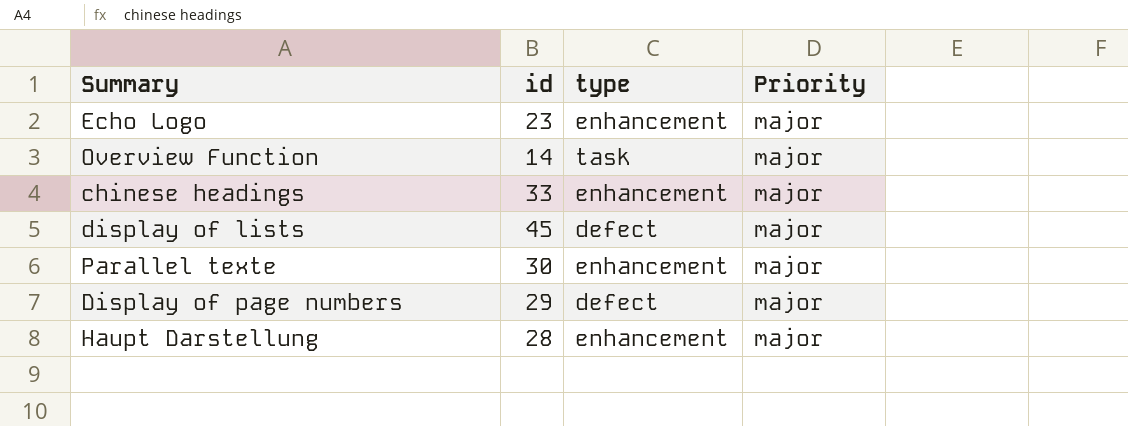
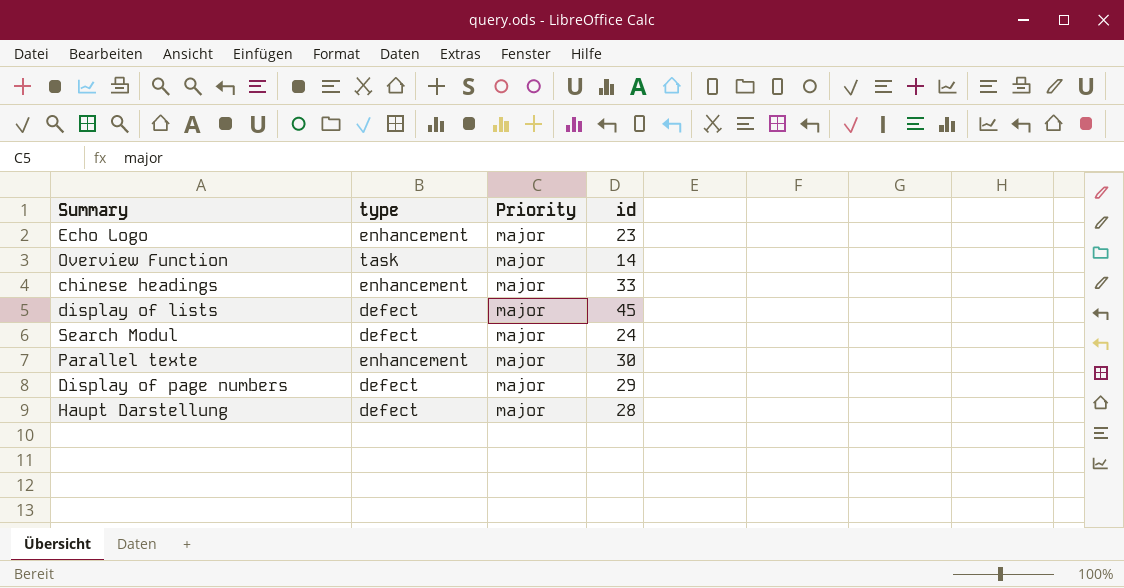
column id | position: 2 -> 4
row Search Modul: none -> defect | major | 24
Haupt Darstellung | type: enhancement -> defect

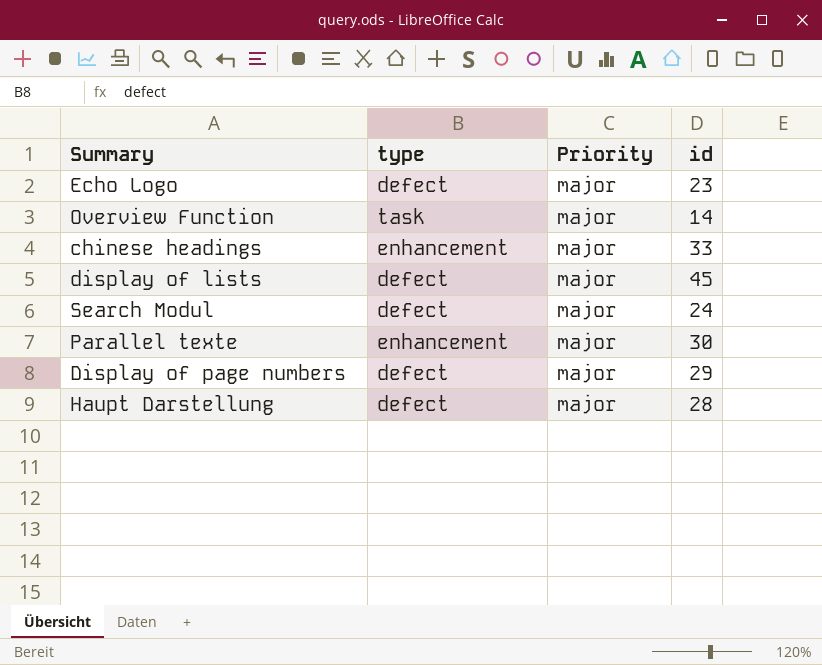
Echo Logo | type: enhancement -> defect

